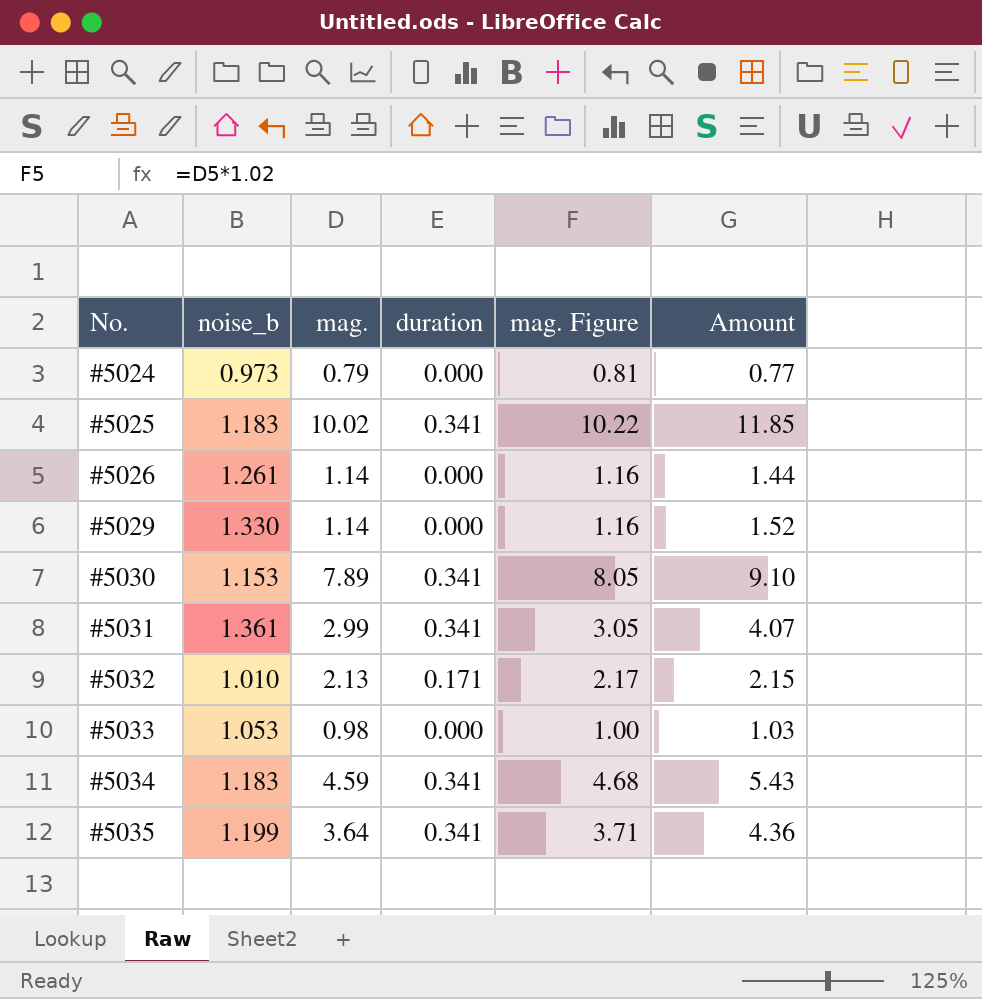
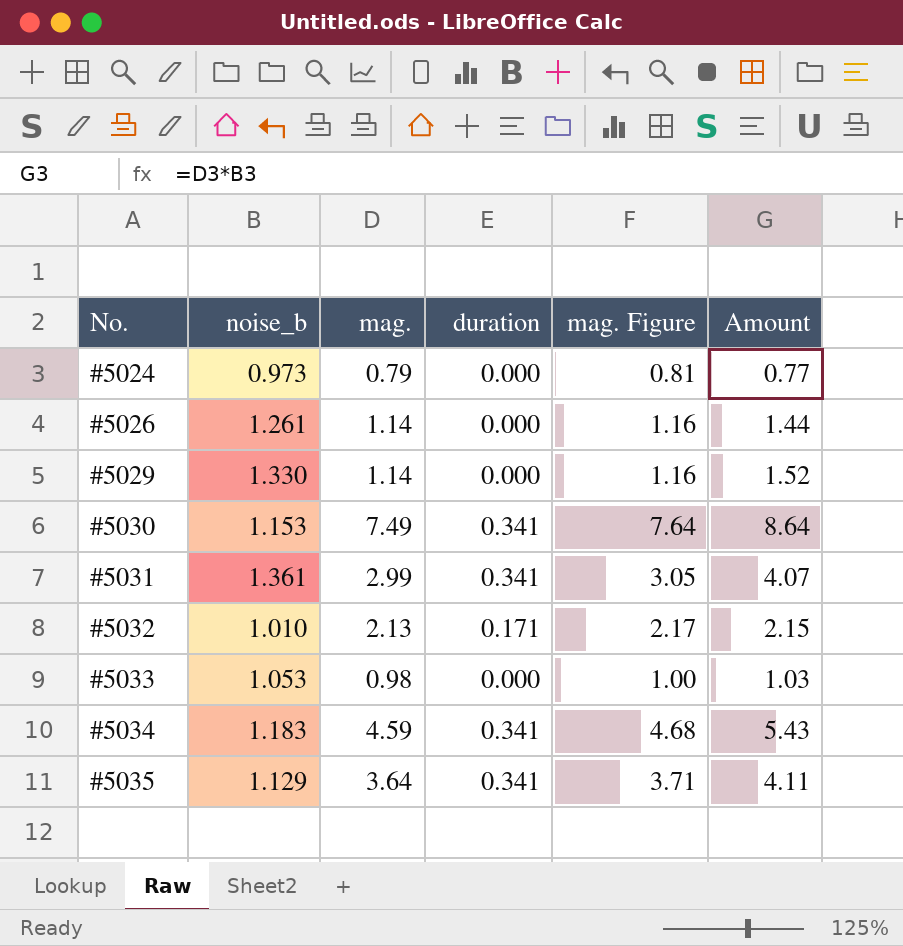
row #5025: 1.183 | 10.02 | 0.341 | 10.22 | 11.85 -> none
#5030 | mag.: 7.89 -> 7.49
#5030 | mag. Figure: 8.05 -> 7.64
#5030 | Amount: 9.10 -> 8.64
#5035 | noise_b: 1.199 -> 1.129
#5035 | Amount: 4.36 -> 4.11

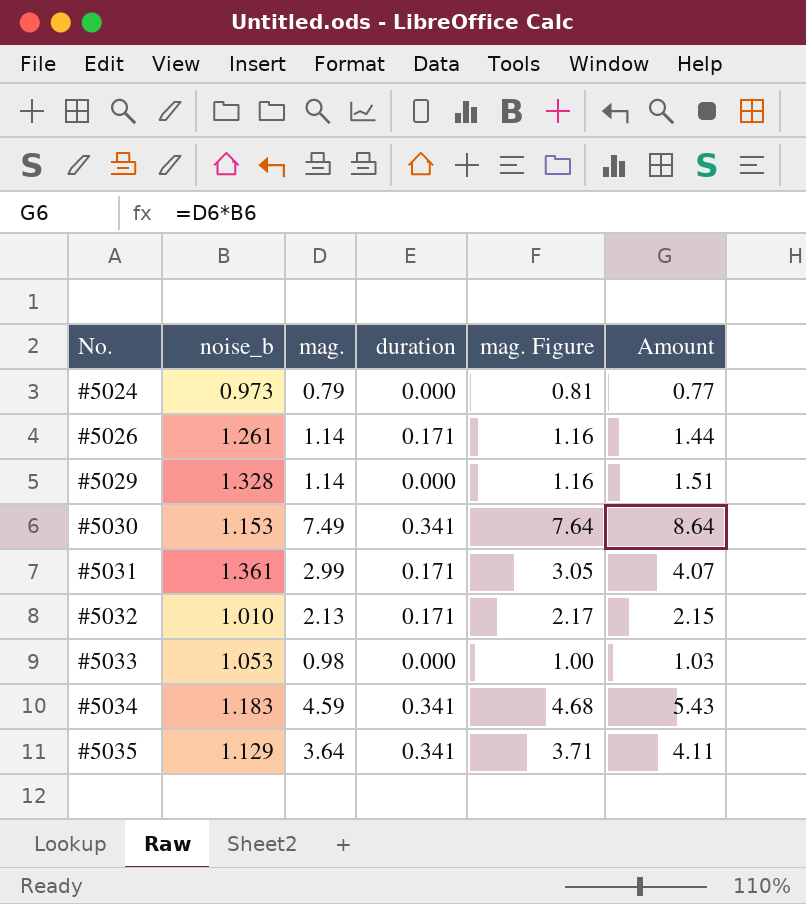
#5026 | duration: 0.000 -> 0.171
#5029 | noise_b: 1.330 -> 1.328
#5029 | Amount: 1.52 -> 1.51
#5031 | duration: 0.341 -> 0.171

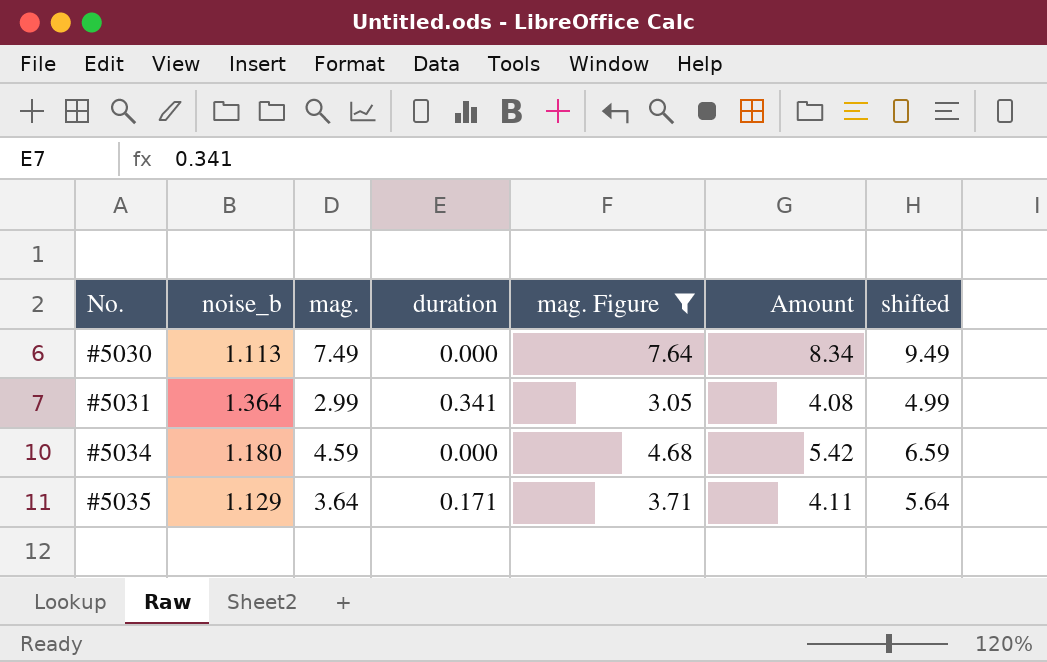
filter: none -> mag. Figure >= 3.05
column shifted | formula: none -> [mag.] + 2
#5030 | noise_b: 1.153 -> 1.113
#5030 | duration: 0.341 -> 0.000
#5030 | Amount: 8.64 -> 8.34
#5031 | noise_b: 1.361 -> 1.364
#5031 | duration: 0.171 -> 0.341
#5031 | Amount: 4.07 -> 4.08
#5034 | noise_b: 1.183 -> 1.180
#5034 | duration: 0.341 -> 0.000
#5034 | Amount: 5.43 -> 5.42
#5035 | duration: 0.341 -> 0.171

